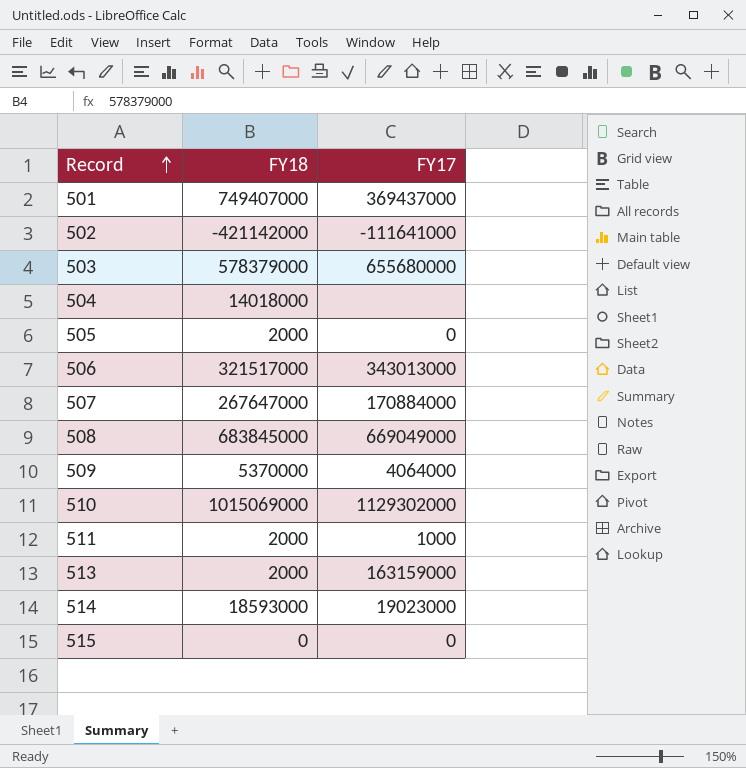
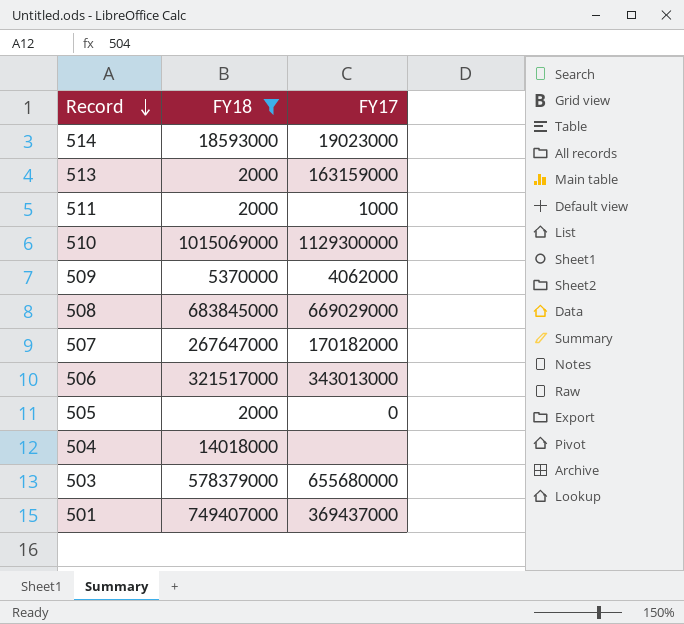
filter: none -> FY18 >= 2000
row order: Record ascending -> Record descending
510 | FY17: 1129302000 -> 1129300000
509 | FY17: 4064000 -> 4062000
508 | FY17: 669049000 -> 669029000
507 | FY17: 170884000 -> 170182000

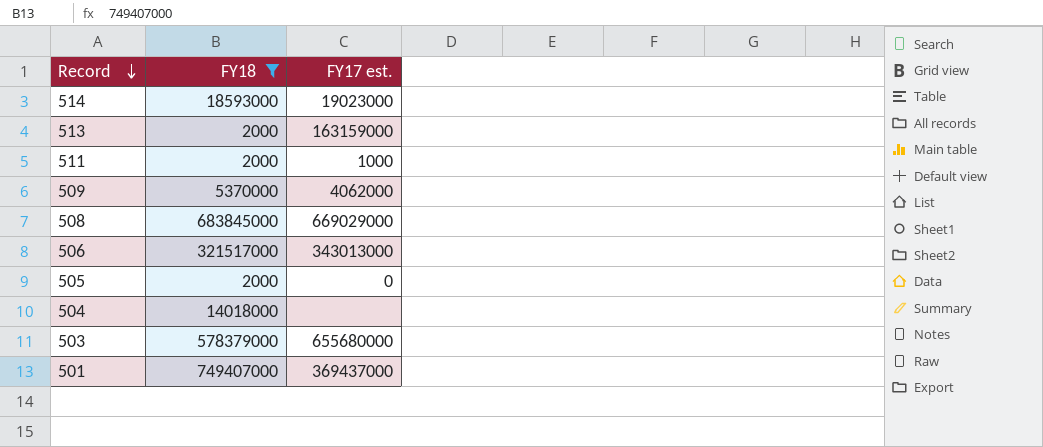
column name: FY17 -> FY17 est.
row 510: 1015069000 | 1129300000 -> none
row 507: 267647000 | 170182000 -> none

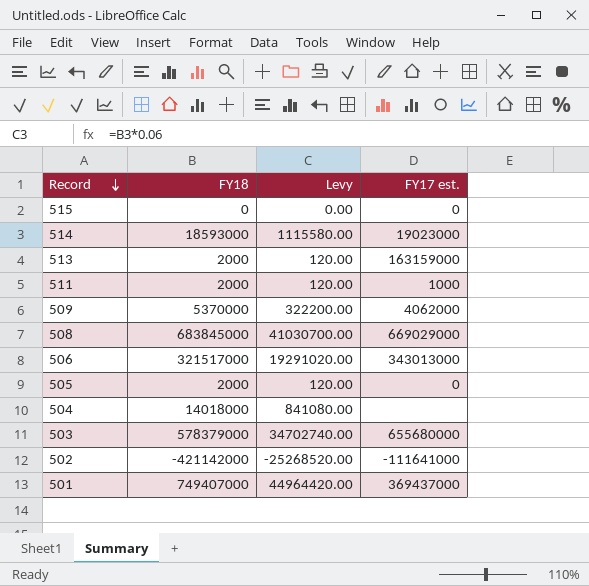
filter: FY18 >= 2000 -> none
column Levy | formula: none -> [FY18] * 0.06

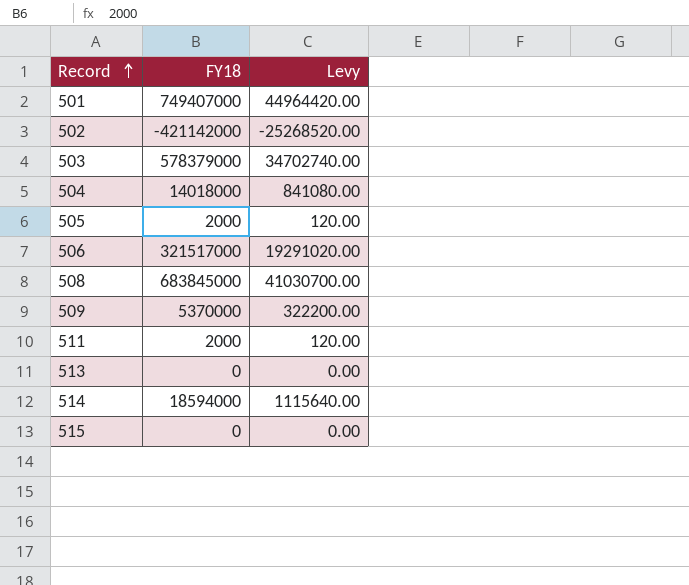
row order: Record descending -> Record ascending
column FY17 est. | position: 4 -> none
513 | FY18: 2000 -> 0
513 | Levy: 120.00 -> 0.00
514 | FY18: 18593000 -> 18594000
514 | Levy: 1115580.00 -> 1115640.00

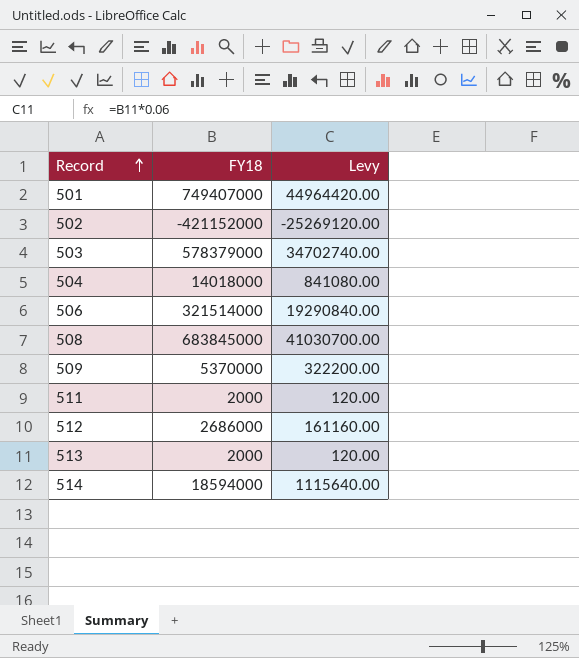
row 505: 2000 | 120.00 -> none
row 515: 0 | 0.00 -> none
502 | FY18: -421142000 -> -421152000
502 | Levy: -25268520.00 -> -25269120.00
506 | FY18: 321517000 -> 321514000
506 | Levy: 19291020.00 -> 19290840.00
row 512: none -> 2686000 | 161160.00
513 | FY18: 0 -> 2000
513 | Levy: 0.00 -> 120.00

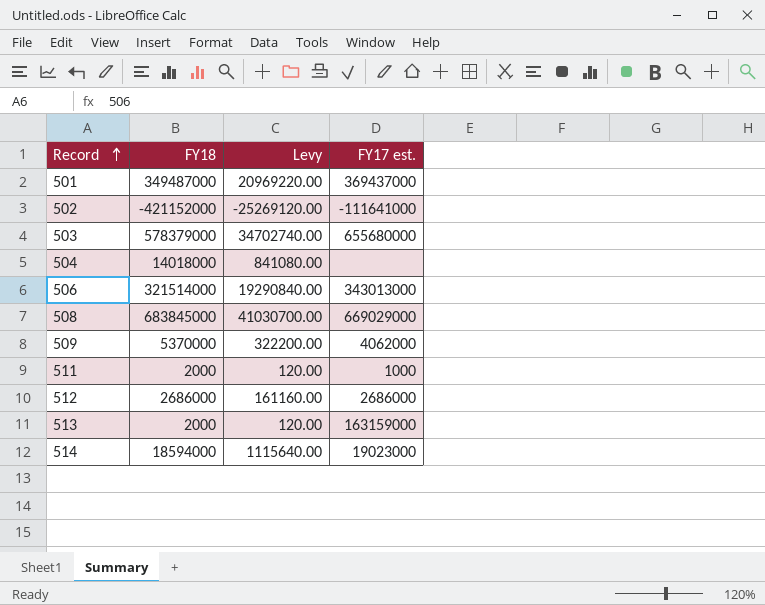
column FY17 est. | position: none -> 4
501 | FY18: 749407000 -> 349487000
501 | Levy: 44964420.00 -> 20969220.00

